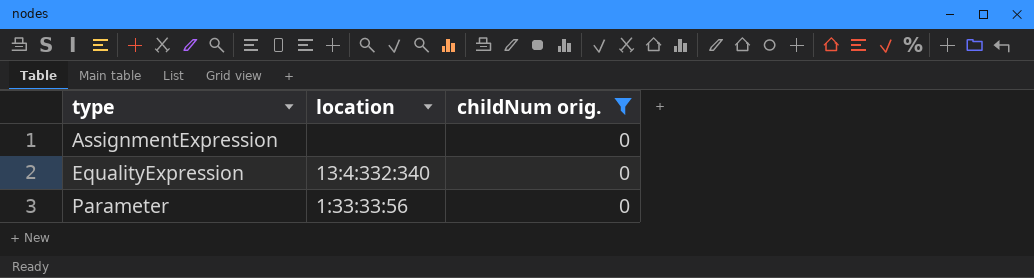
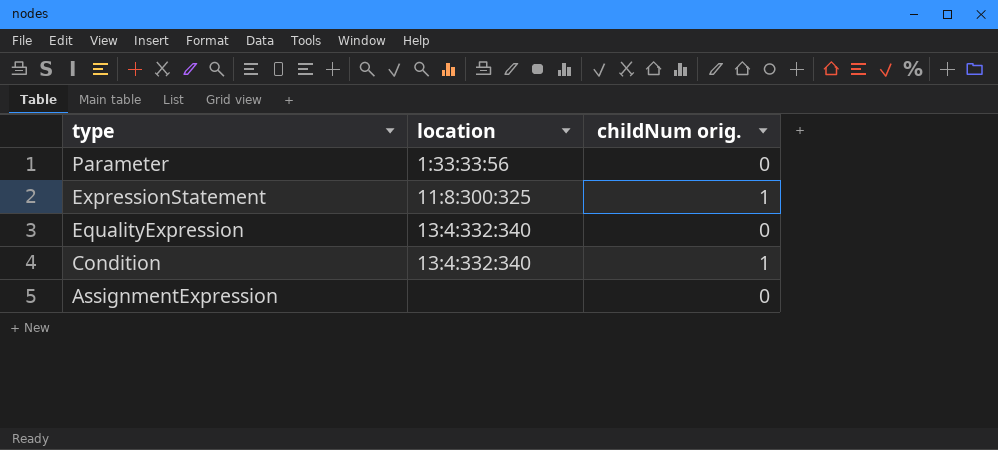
filter: childNum orig. = 0 -> none
row order: type ascending -> type descending

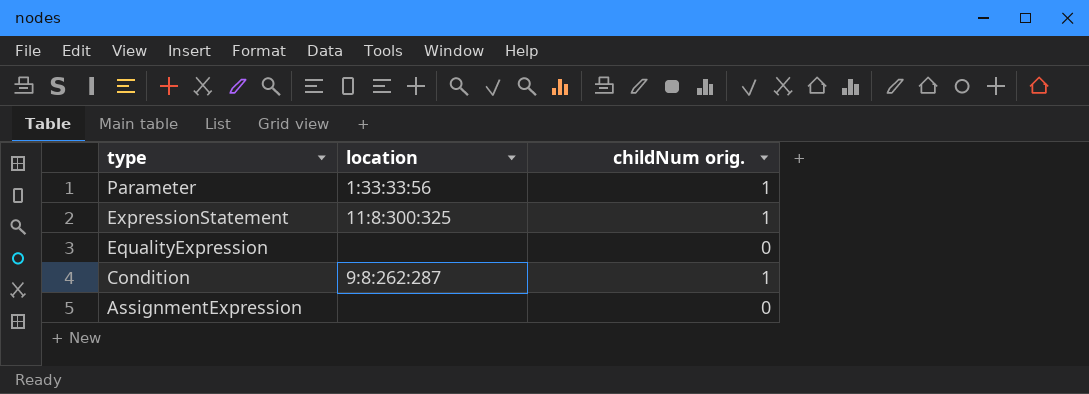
Parameter | childNum orig.: 0 -> 1
EqualityExpression | location: 13:4:332:340 -> none
Condition | location: 13:4:332:340 -> 9:8:262:287

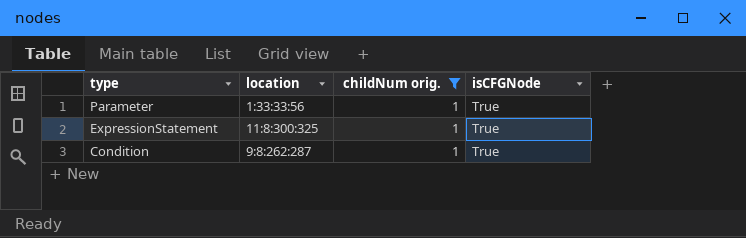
filter: none -> childNum orig. = 1
column isCFGNode | position: none -> 4

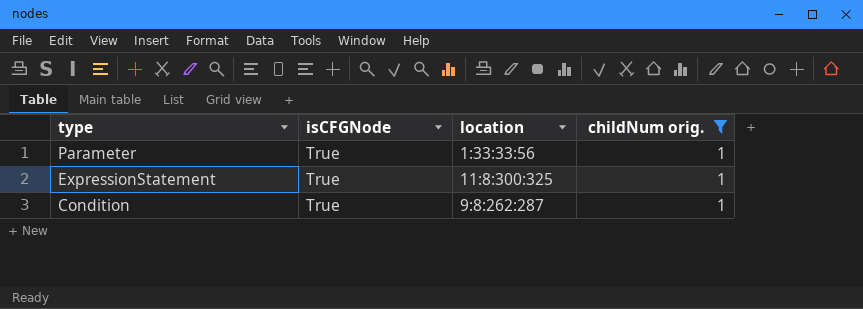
column isCFGNode | position: 4 -> 2

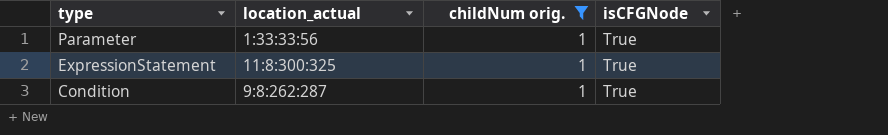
column name: location -> location_actual
column isCFGNode | position: 2 -> 4

